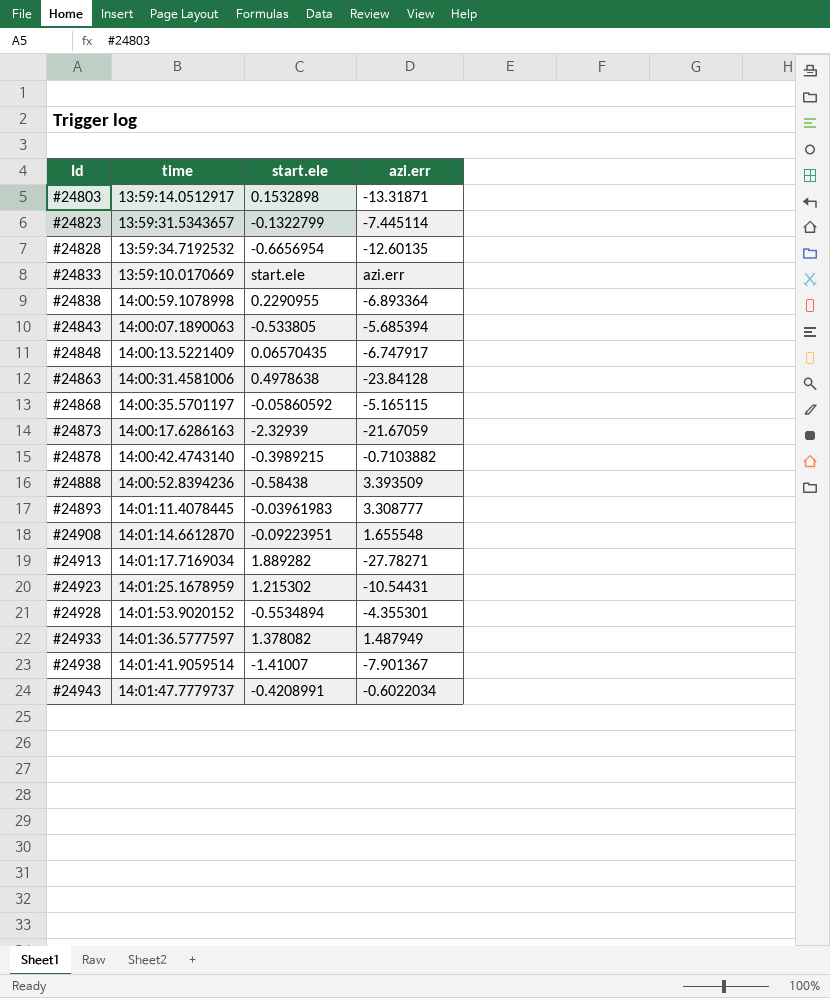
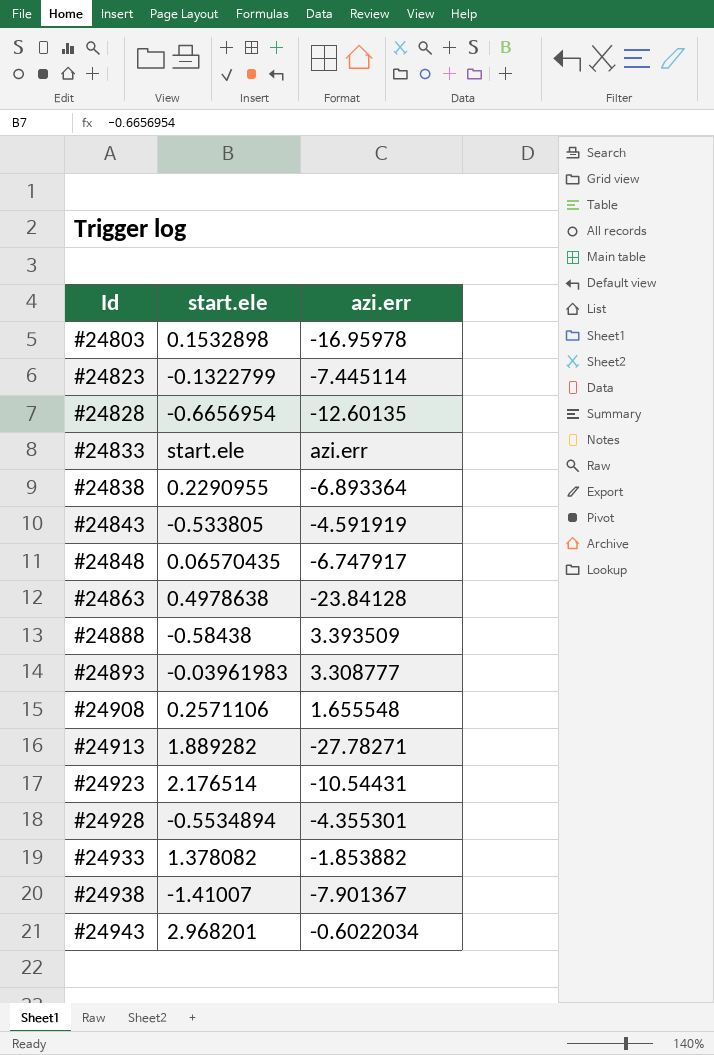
column time | position: 2 -> none
row #24868: 14:00:35.5701197 | -0.05860592 | -5.165115 -> none
row #24873: 14:00:17.6286163 | -2.32939 | -21.67059 -> none
row #24878: 14:00:42.4743140 | -0.3989215 | -0.7103882 -> none
#24803 | azi.err: -13.31871 -> -16.95978
#24843 | azi.err: -5.685394 -> -4.591919
#24908 | start.ele: -0.09223951 -> 0.2571106
#24923 | start.ele: 1.215302 -> 2.176514
#24933 | azi.err: 1.487949 -> -1.853882
#24943 | start.ele: -0.4208991 -> 2.968201

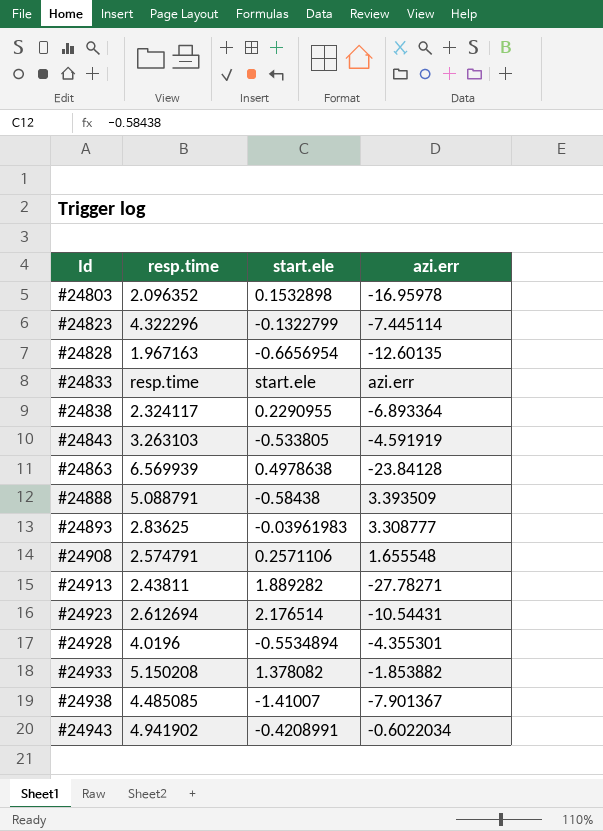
column resp.time | position: none -> 2
row #24848: 0.06570435 | -6.747917 -> none
#24943 | start.ele: 2.968201 -> -0.4208991

